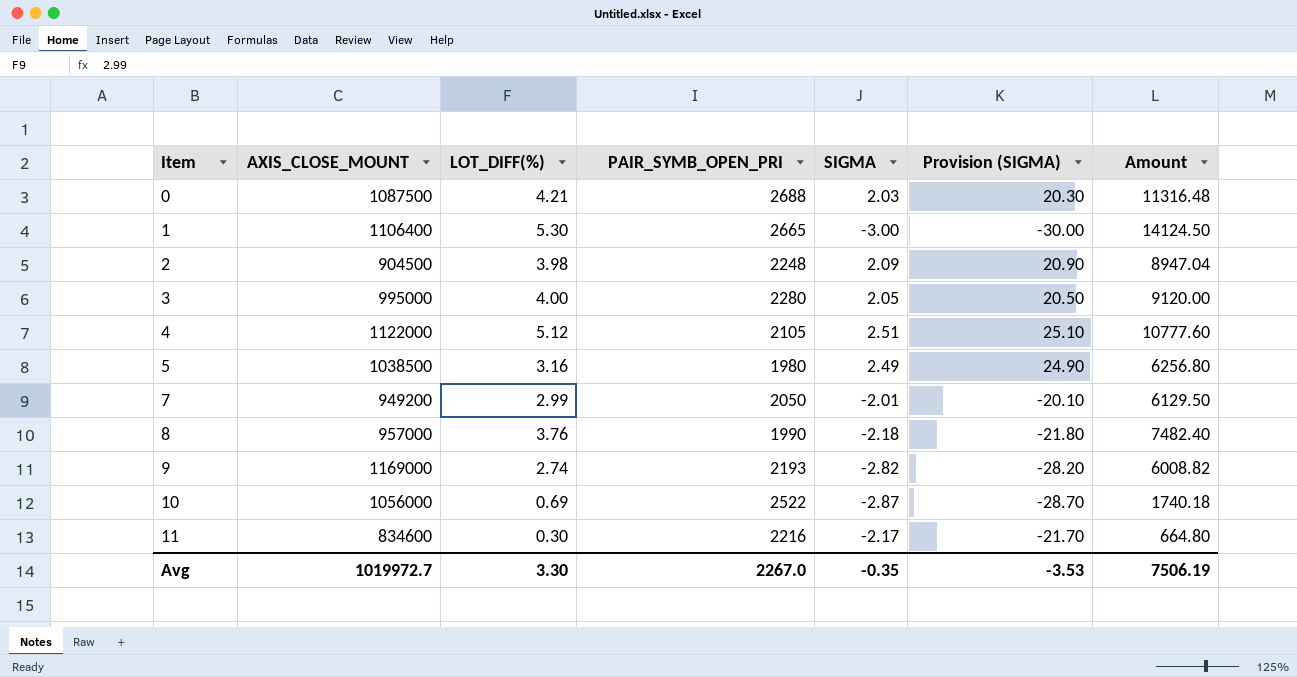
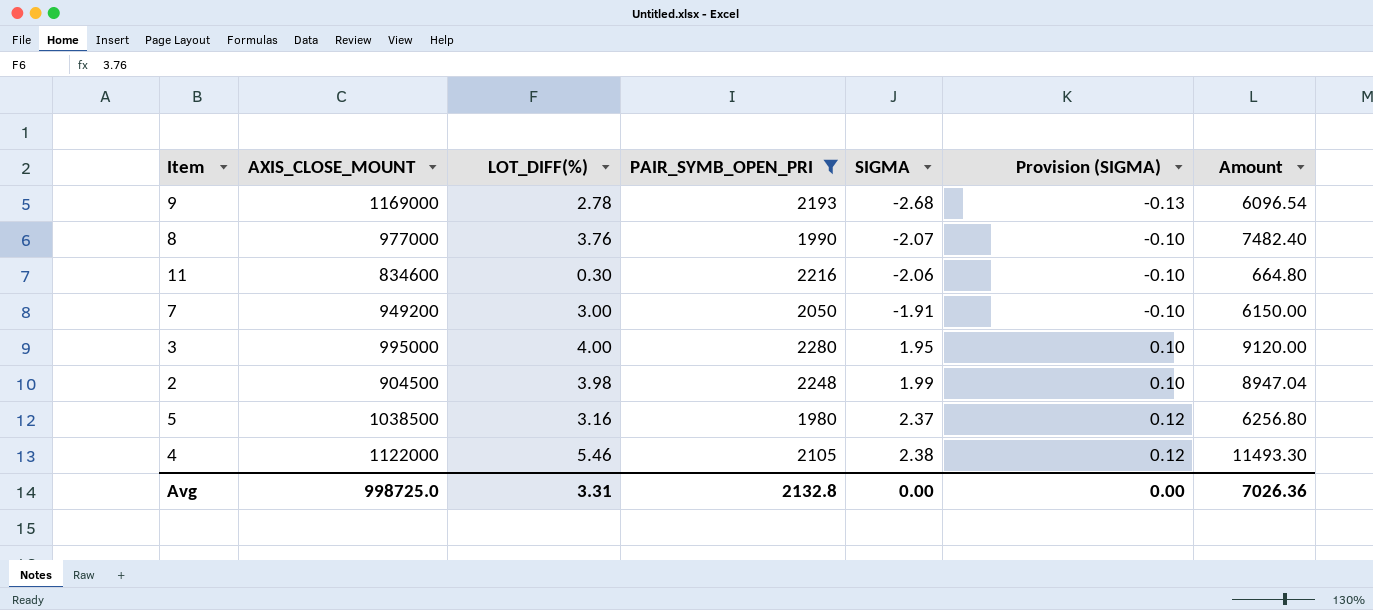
filter: none -> PAIR_SYMB_OPEN_PRI <= 2280
row order: Item ascending -> SIGMA ascending
column Provision (SIGMA) | formula: [SIGMA] * 10 -> [SIGMA] * 0.05
9 | LOT_DIFF(%): 2.74 -> 2.78
9 | SIGMA: -2.82 -> -2.68
9 | Amount: 6008.82 -> 6096.54
8 | AXIS_CLOSE_MOUNT: 957000 -> 977000
8 | SIGMA: -2.18 -> -2.07
11 | SIGMA: -2.17 -> -2.06
7 | LOT_DIFF(%): 2.99 -> 3.00
7 | SIGMA: -2.01 -> -1.91
7 | Amount: 6129.50 -> 6150.00
3 | SIGMA: 2.05 -> 1.95
2 | SIGMA: 2.09 -> 1.99
5 | SIGMA: 2.49 -> 2.37
4 | LOT_DIFF(%): 5.12 -> 5.46
4 | SIGMA: 2.51 -> 2.38
4 | Amount: 10777.60 -> 11493.30
Avg | AXIS_CLOSE_MOUNT: 1019972.7 -> 998725.0
Avg | LOT_DIFF(%): 3.30 -> 3.31
Avg | PAIR_SYMB_OPEN_PRI: 2267.0 -> 2132.8
Avg | SIGMA: -0.35 -> 0.00
Avg | Provision (SIGMA): -3.53 -> 0.00
Avg | Amount: 7506.19 -> 7026.36

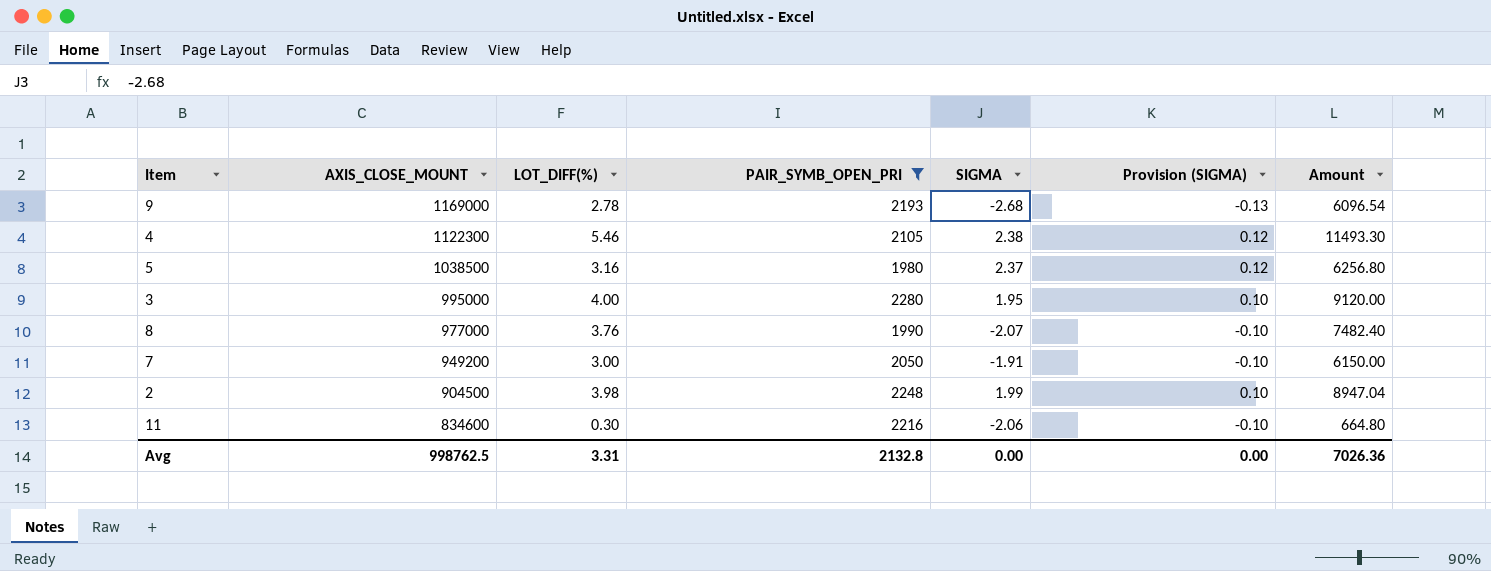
row order: SIGMA ascending -> AXIS_CLOSE_MOUNT descending
4 | AXIS_CLOSE_MOUNT: 1122000 -> 1122300
Avg | AXIS_CLOSE_MOUNT: 998725.0 -> 998762.5

